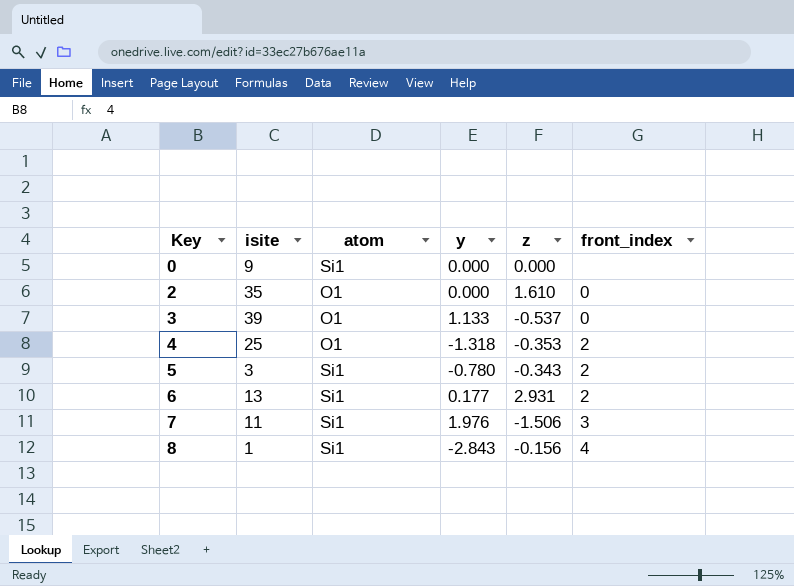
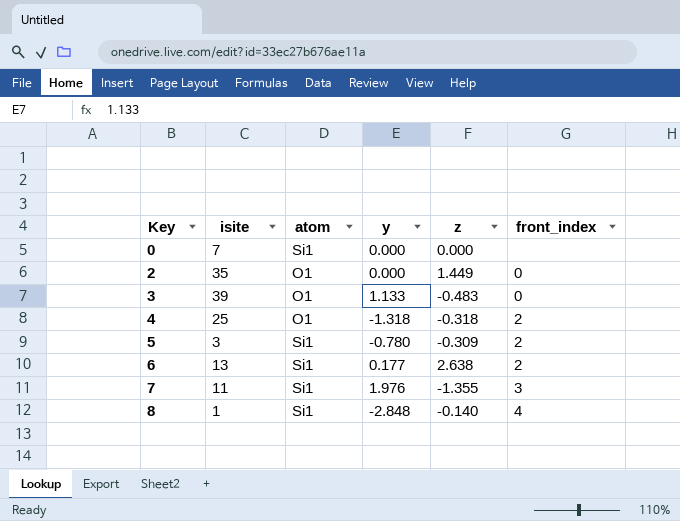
0 | isite: 9 -> 7
2 | z: 1.610 -> 1.449
3 | z: -0.537 -> -0.483
4 | z: -0.353 -> -0.318
5 | z: -0.343 -> -0.309
6 | z: 2.931 -> 2.638
7 | z: -1.506 -> -1.355
8 | y: -2.843 -> -2.848
8 | z: -0.156 -> -0.140

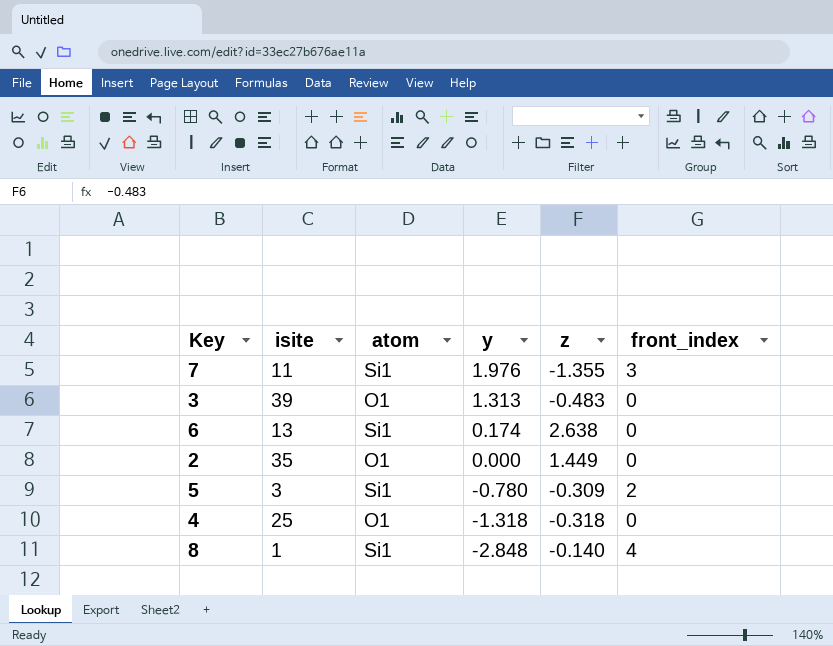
row order: Key ascending -> y descending
row 0: 7 | Si1 | 0.000 | 0.000 | none -> none
3 | y: 1.133 -> 1.313
6 | y: 0.177 -> 0.174
6 | front_index: 2 -> 0
4 | front_index: 2 -> 0

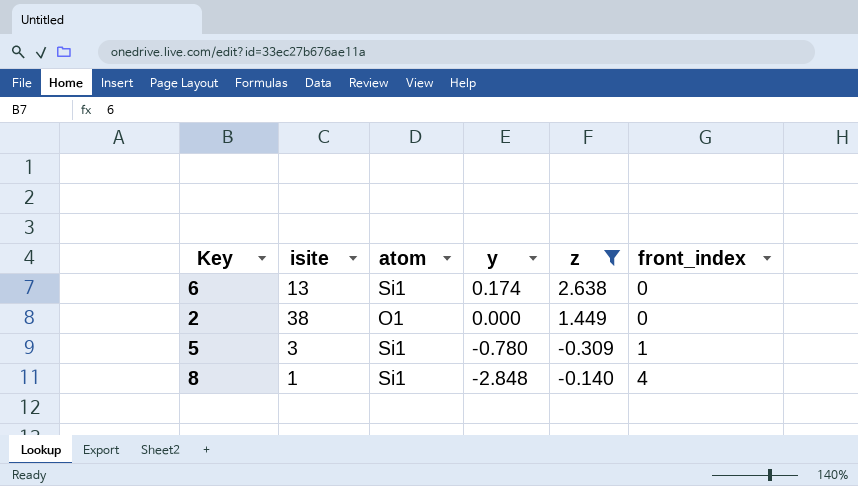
filter: none -> z >= -0.309
2 | isite: 35 -> 38
5 | front_index: 2 -> 1

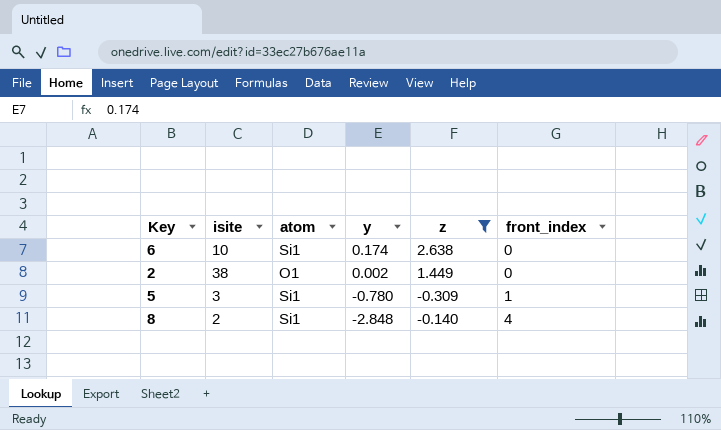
6 | isite: 13 -> 10
2 | y: 0.000 -> 0.002
8 | isite: 1 -> 2

